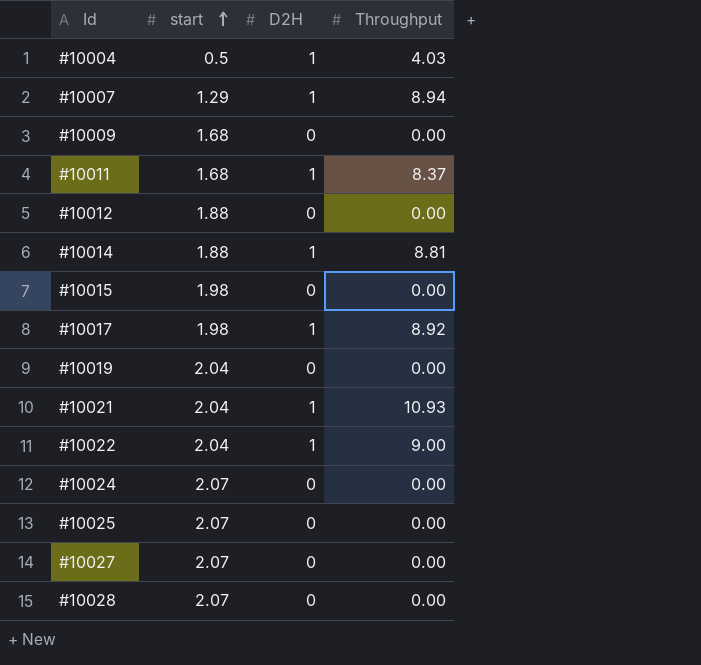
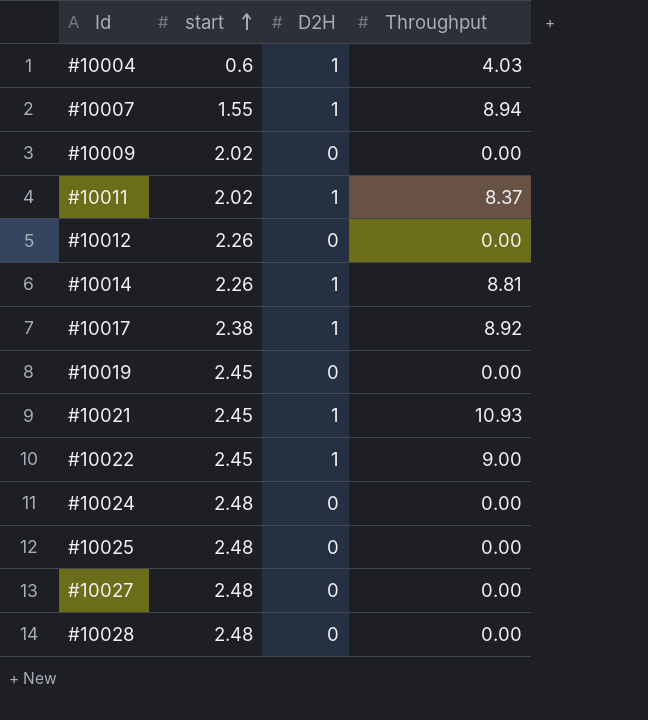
row #10015: 1.98 | 0 | 0.00 -> none
#10004 | start: 0.5 -> 0.6
#10007 | start: 1.29 -> 1.55
#10009 | start: 1.68 -> 2.02
#10011 | start: 1.68 -> 2.02
#10012 | start: 1.88 -> 2.26
#10014 | start: 1.88 -> 2.26
#10017 | start: 1.98 -> 2.38
#10019 | start: 2.04 -> 2.45
#10021 | start: 2.04 -> 2.45
#10022 | start: 2.04 -> 2.45
#10024 | start: 2.07 -> 2.48
#10025 | start: 2.07 -> 2.48
#10027 | start: 2.07 -> 2.48
#10028 | start: 2.07 -> 2.48

